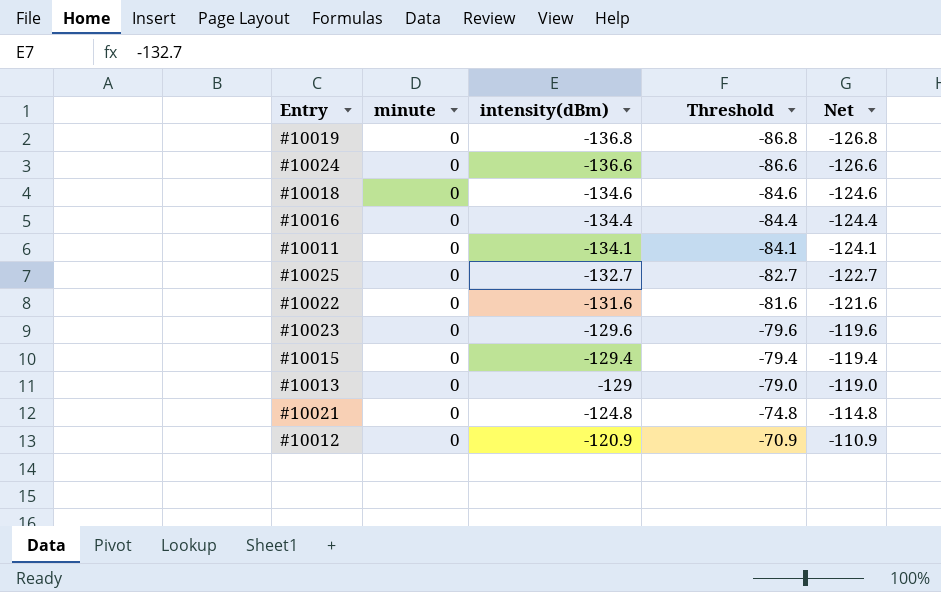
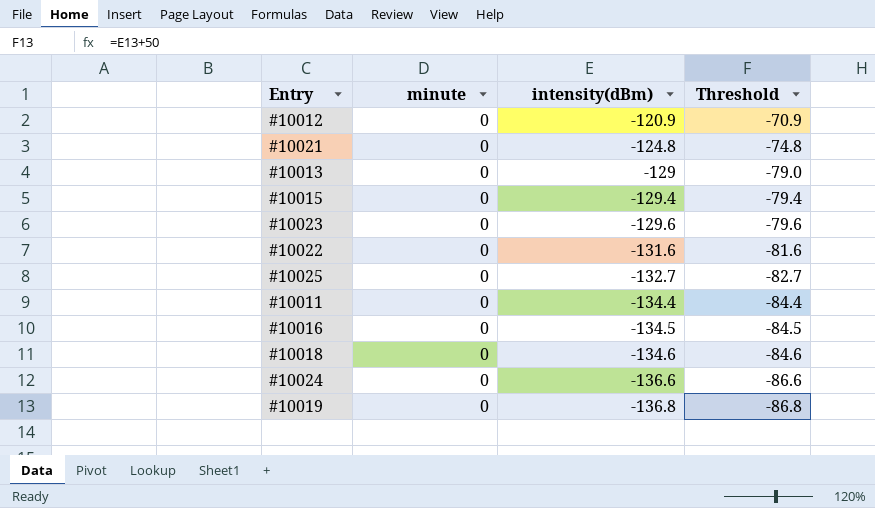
row order: intensity(dBm) ascending -> intensity(dBm) descending
column Net | formula: [intensity(dBm)] + 10 -> none
#10011 | intensity(dBm): -134.1 -> -134.4
#10011 | Threshold: -84.1 -> -84.4
#10016 | intensity(dBm): -134.4 -> -134.5
#10016 | Threshold: -84.4 -> -84.5

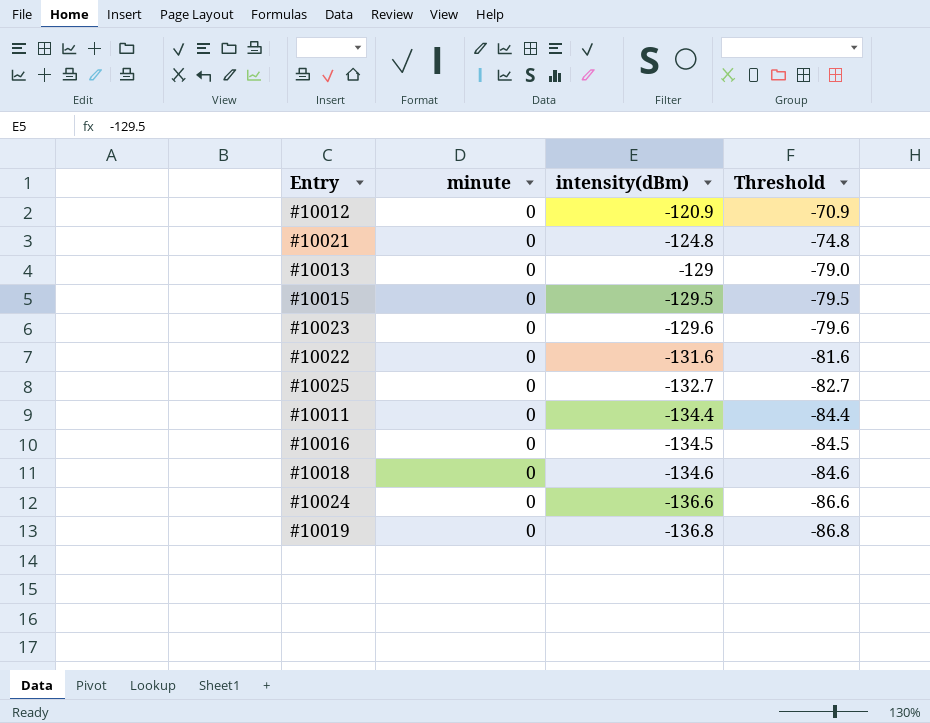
#10015 | intensity(dBm): -129.4 -> -129.5
#10015 | Threshold: -79.4 -> -79.5

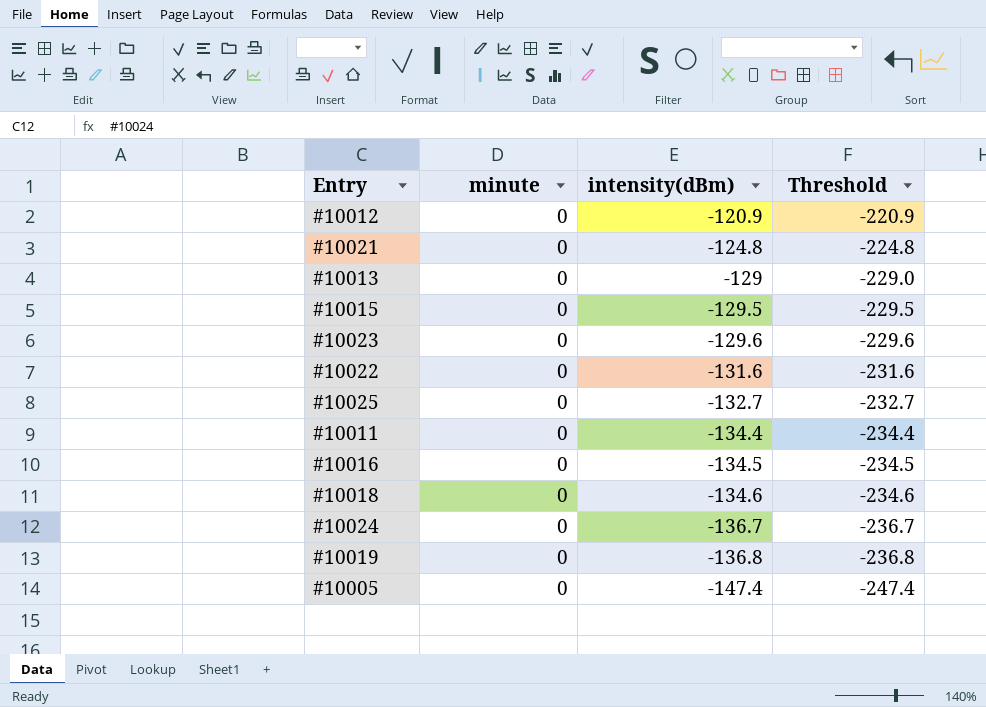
column Threshold | formula: [intensity(dBm)] + 50 -> [intensity(dBm)] - 100
#10024 | intensity(dBm): -136.6 -> -136.7
row #10005: none -> 0 | -147.4 | -247.4

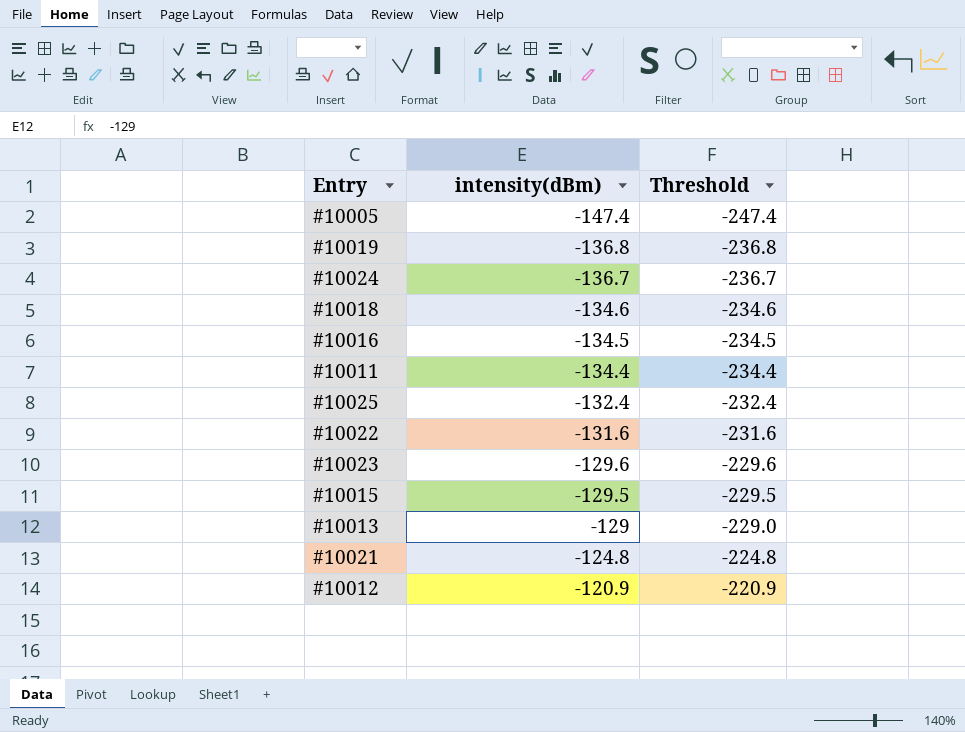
row order: intensity(dBm) descending -> intensity(dBm) ascending
column minute | position: 2 -> none
#10025 | intensity(dBm): -132.7 -> -132.4
#10025 | Threshold: -232.7 -> -232.4

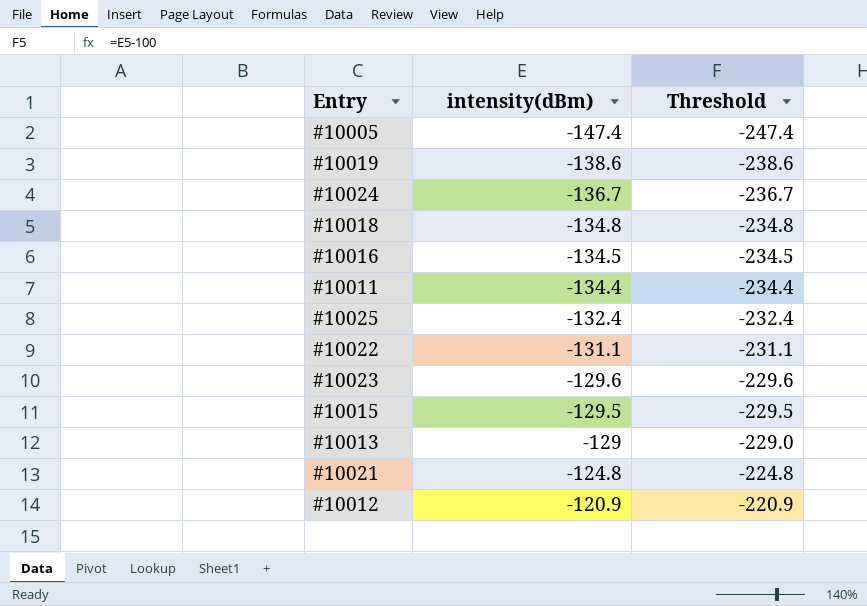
#10019 | intensity(dBm): -136.8 -> -138.6
#10019 | Threshold: -236.8 -> -238.6
#10018 | intensity(dBm): -134.6 -> -134.8
#10018 | Threshold: -234.6 -> -234.8
#10022 | intensity(dBm): -131.6 -> -131.1
#10022 | Threshold: -231.6 -> -231.1

